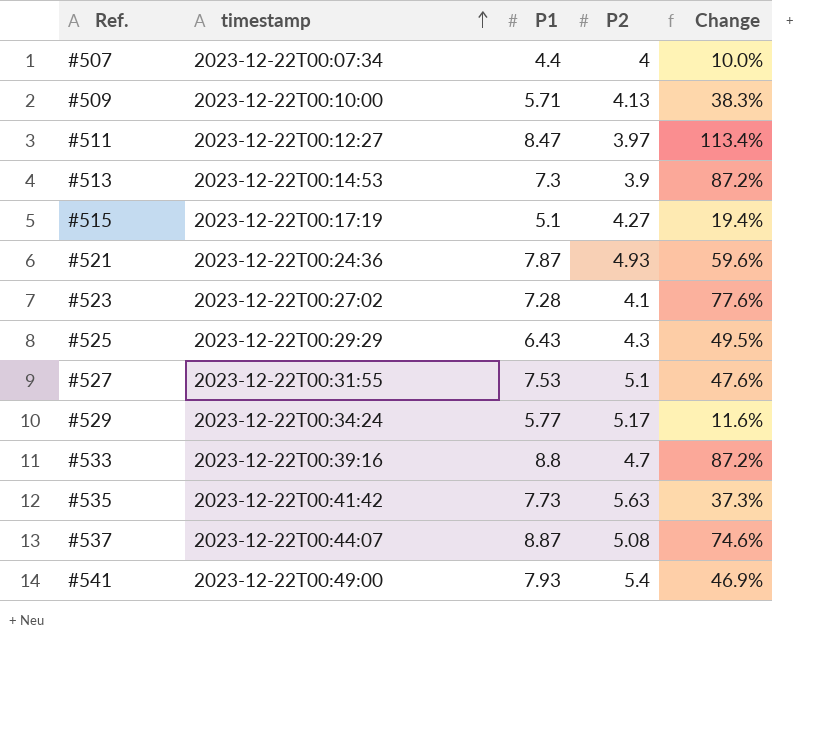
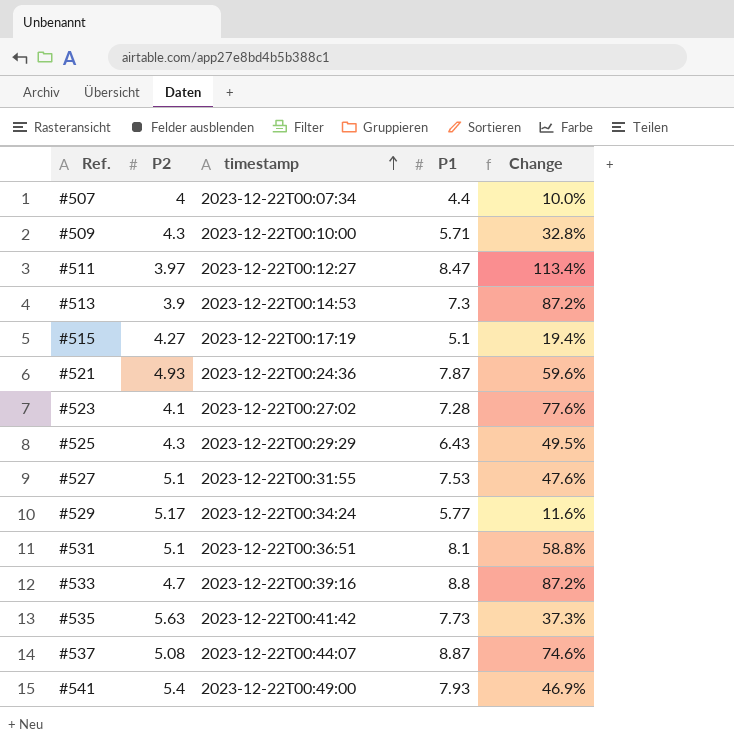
column P2 | position: 4 -> 2
#509 | P2: 4.13 -> 4.3
#509 | Change: 38.3% -> 32.8%
row #531: none -> 5.1 | 2023-12-22T00:36:51 | 8.1 | 58.8%

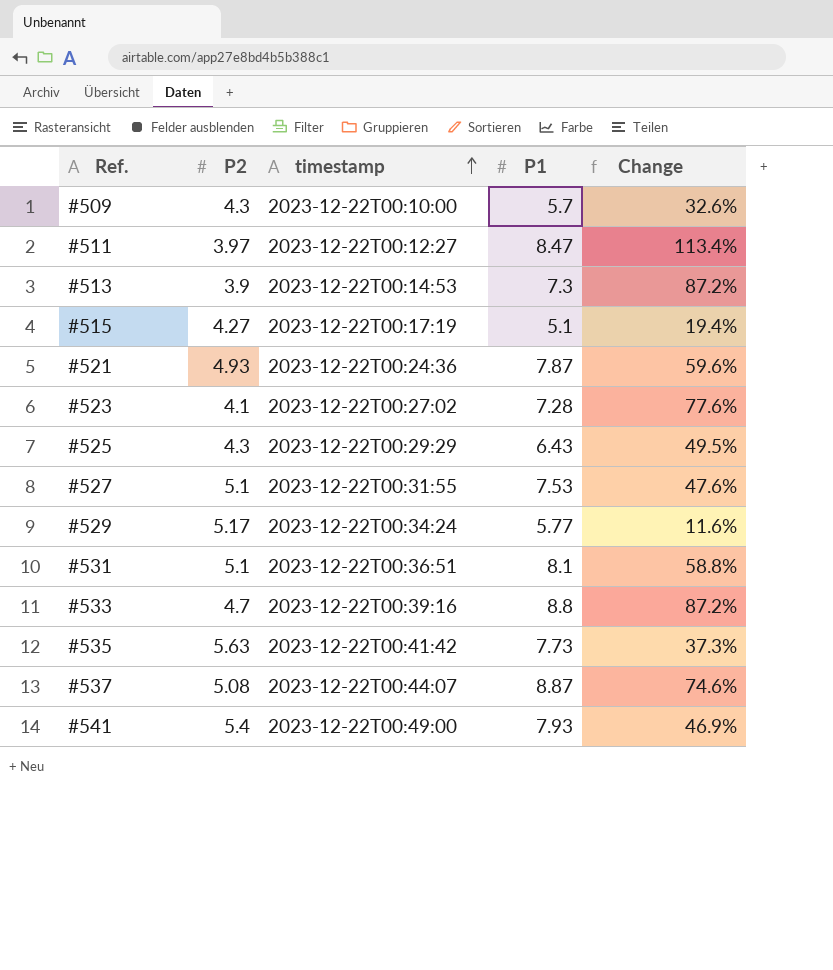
row #507: 4 | 2023-12-22T00:07:34 | 4.4 | 10.0% -> none
#509 | P1: 5.71 -> 5.7
#509 | Change: 32.8% -> 32.6%

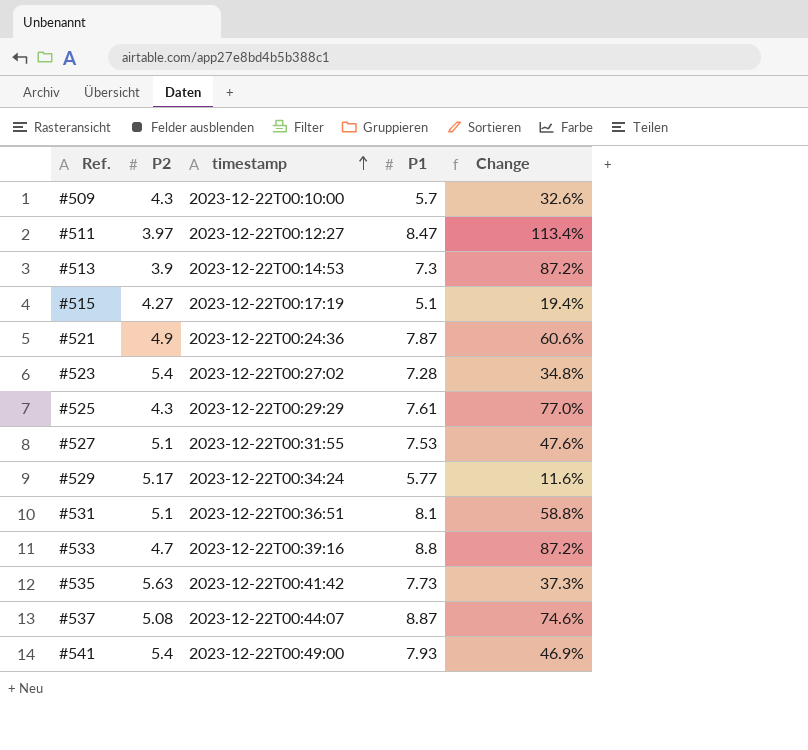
#521 | P2: 4.93 -> 4.9
#521 | Change: 59.6% -> 60.6%
#523 | P2: 4.1 -> 5.4
#523 | Change: 77.6% -> 34.8%
#525 | P1: 6.43 -> 7.61
#525 | Change: 49.5% -> 77.0%

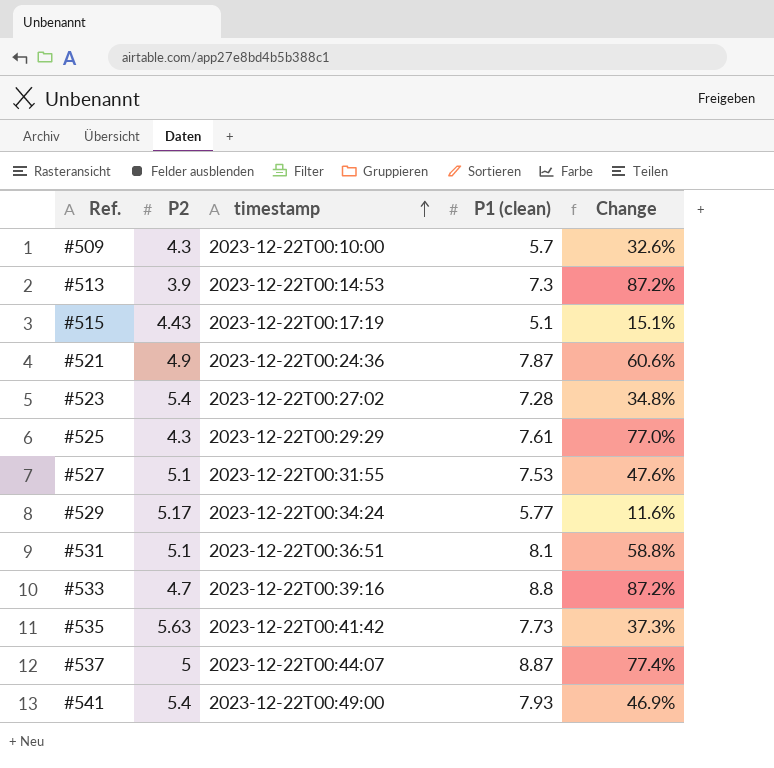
column name: P1 -> P1 (clean)
row #511: 3.97 | 2023-12-22T00:12:27 | 8.47 | 113.4% -> none
#515 | P2: 4.27 -> 4.43
#515 | Change: 19.4% -> 15.1%
#537 | P2: 5.08 -> 5
#537 | Change: 74.6% -> 77.4%

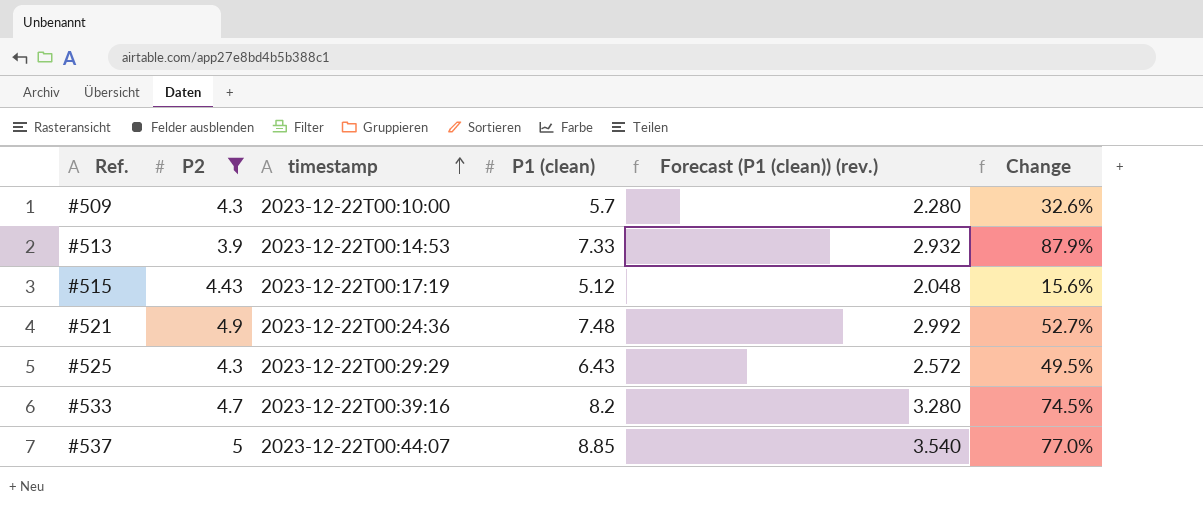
filter: none -> P2 <= 5
column Forecast (P1 (clean)) (rev.) | formula: none -> [P1 (clean)] * 0.4
#513 | P1 (clean): 7.3 -> 7.33
#513 | Change: 87.2% -> 87.9%
#515 | P1 (clean): 5.1 -> 5.12
#515 | Change: 15.1% -> 15.6%
#521 | P1 (clean): 7.87 -> 7.48
#521 | Change: 60.6% -> 52.7%
#525 | P1 (clean): 7.61 -> 6.43
#525 | Change: 77.0% -> 49.5%
#533 | P1 (clean): 8.8 -> 8.2
#533 | Change: 87.2% -> 74.5%
#537 | P1 (clean): 8.87 -> 8.85
#537 | Change: 77.4% -> 77.0%

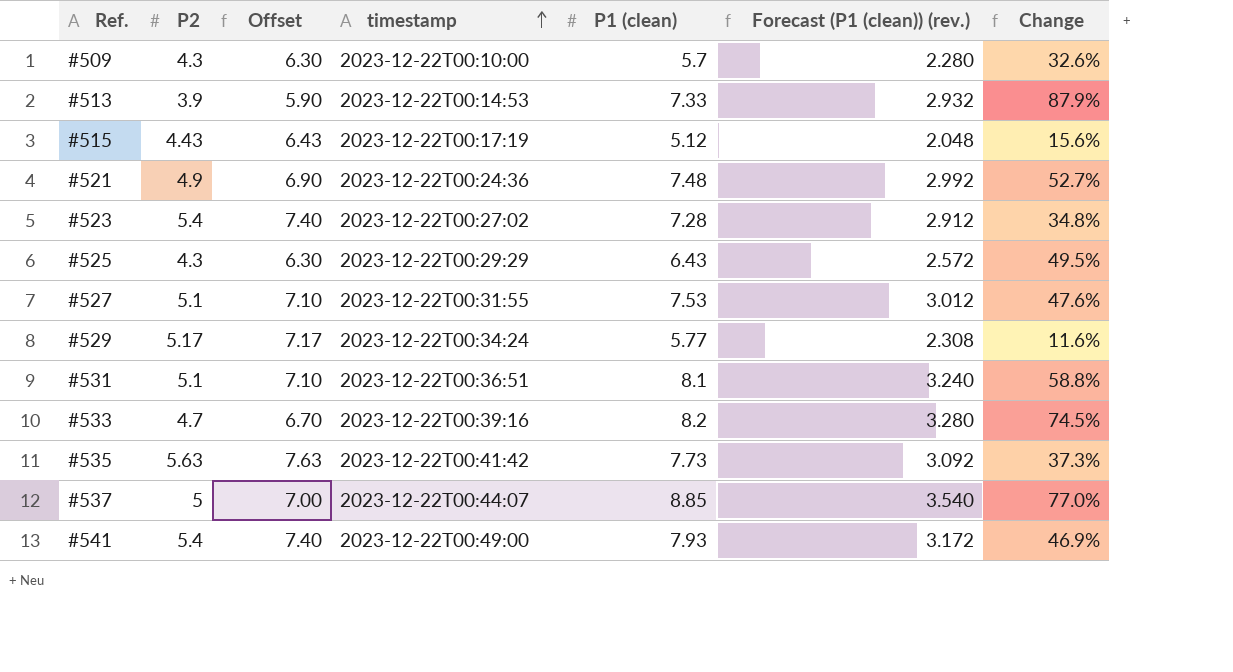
filter: P2 <= 5 -> none
column Offset | formula: none -> [P2] + 2

